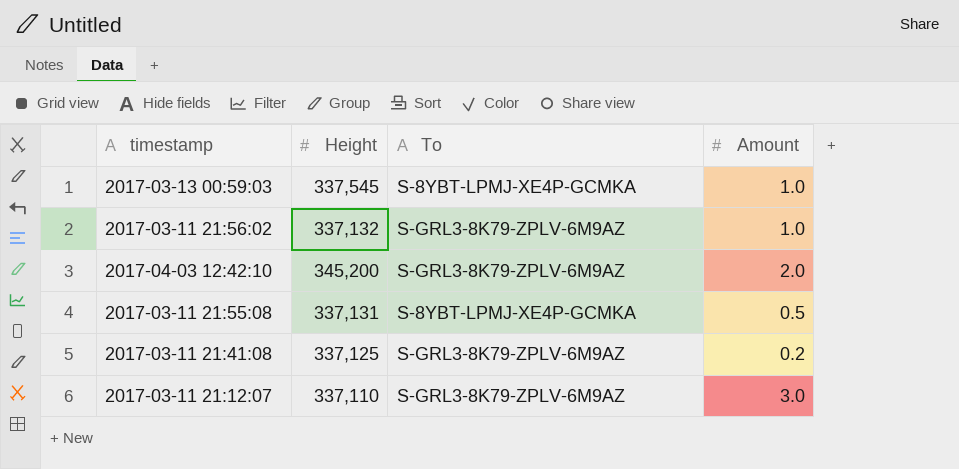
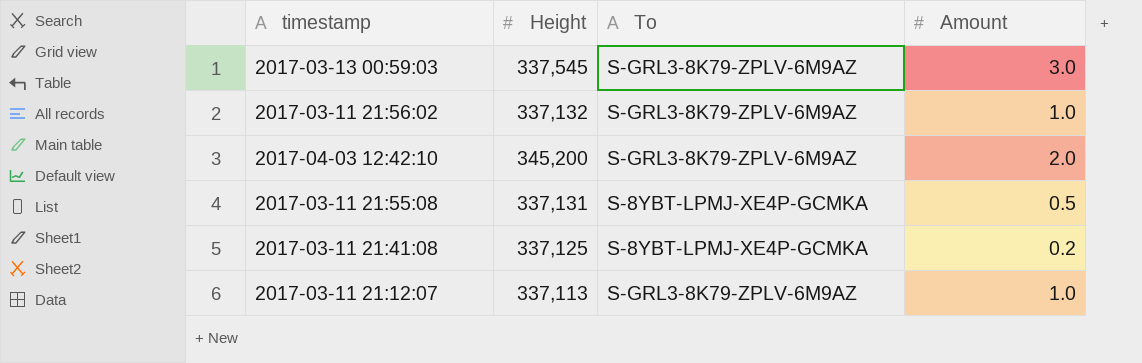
2017-03-13 00:59:03 | To: S-8YBT-LPMJ-XE4P-GCMKA -> S-GRL3-8K79-ZPLV-6M9AZ
2017-03-13 00:59:03 | Amount: 1.0 -> 3.0
2017-03-11 21:41:08 | To: S-GRL3-8K79-ZPLV-6M9AZ -> S-8YBT-LPMJ-XE4P-GCMKA
2017-03-11 21:12:07 | Height: 337,110 -> 337,113
2017-03-11 21:12:07 | Amount: 3.0 -> 1.0

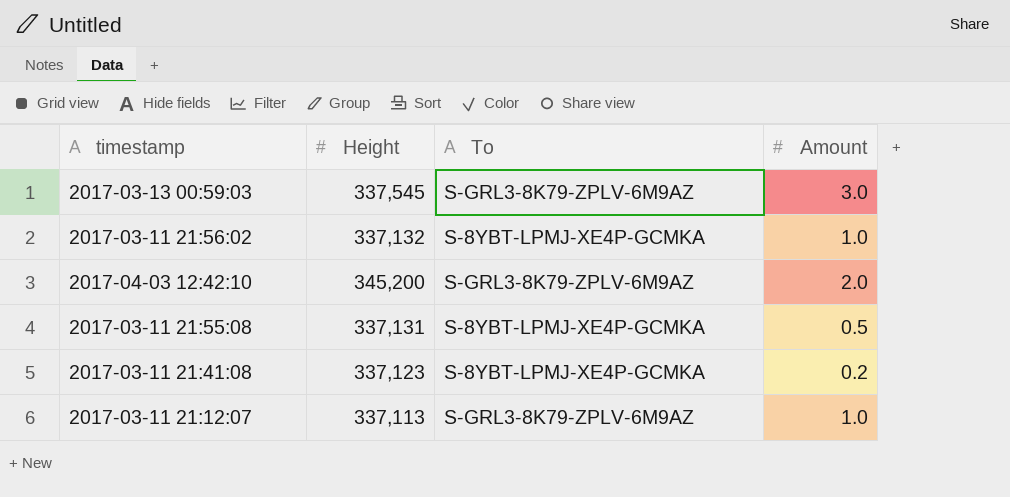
2017-03-11 21:56:02 | To: S-GRL3-8K79-ZPLV-6M9AZ -> S-8YBT-LPMJ-XE4P-GCMKA
2017-03-11 21:41:08 | Height: 337,125 -> 337,123

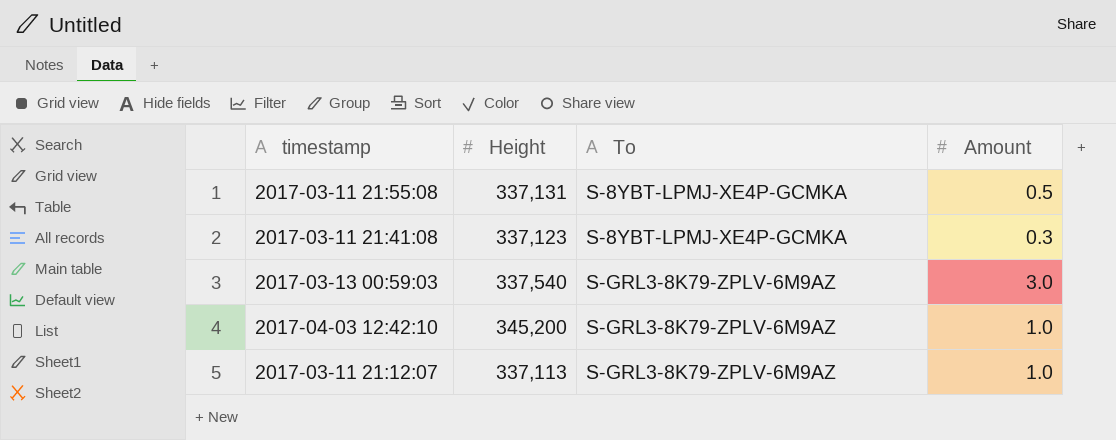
row order: none -> To ascending
row 2017-03-11 21:56:02: 337,132 | S-8YBT-LPMJ-XE4P-GCMKA | 1.0 -> none
2017-03-11 21:41:08 | Amount: 0.2 -> 0.3
2017-03-13 00:59:03 | Height: 337,545 -> 337,540
2017-04-03 12:42:10 | Amount: 2.0 -> 1.0

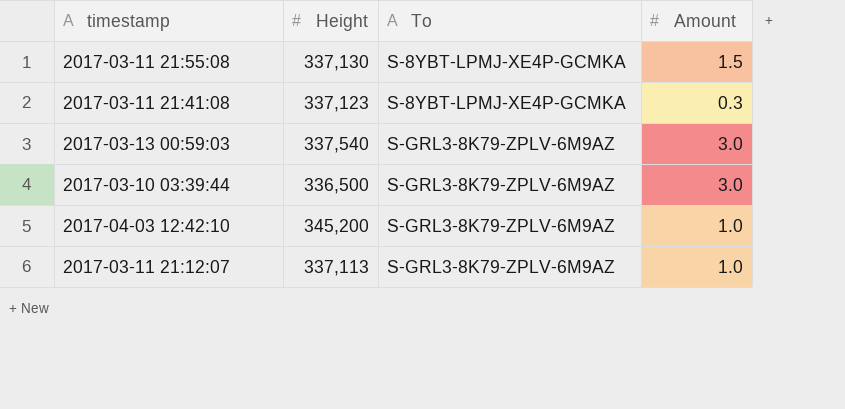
2017-03-11 21:55:08 | Height: 337,131 -> 337,130
2017-03-11 21:55:08 | Amount: 0.5 -> 1.5
row 2017-03-10 03:39:44: none -> 336,500 | S-GRL3-8K79-ZPLV-6M9AZ | 3.0

